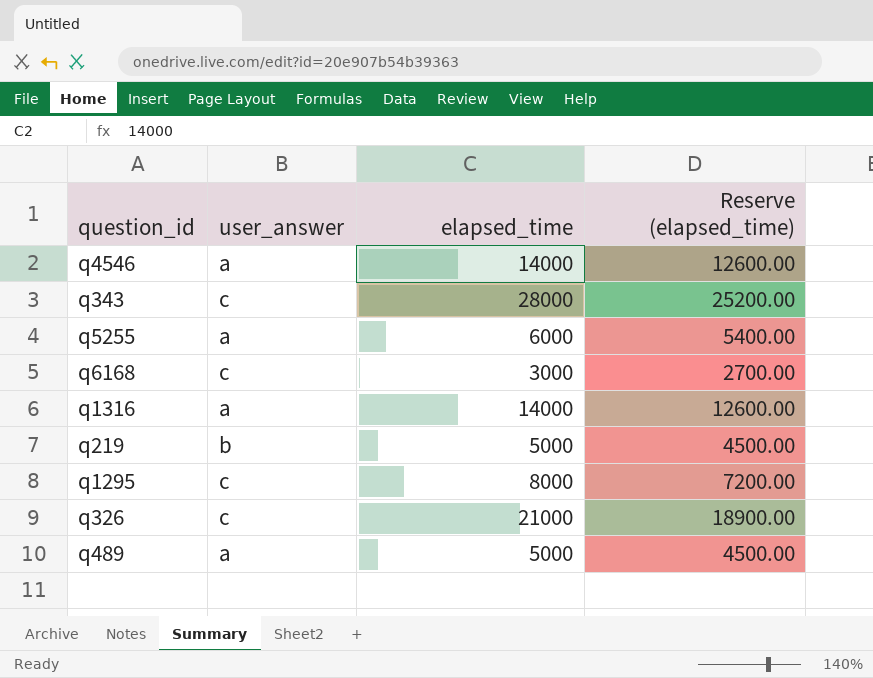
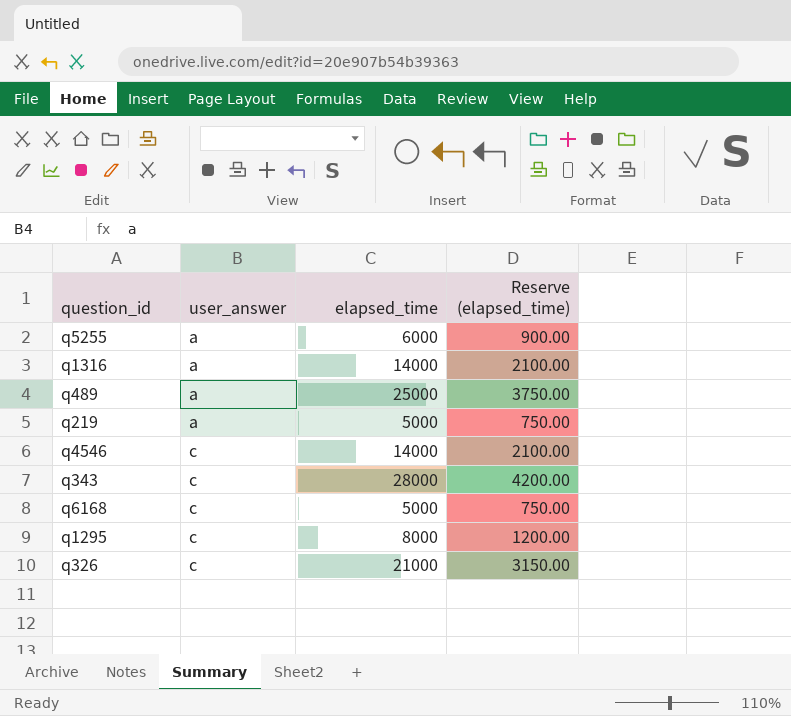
row order: none -> user_answer ascending
column Reserve (elapsed_time) | formula: [elapsed_time] * 0.9 -> [elapsed_time] * 0.15
q489 | elapsed_time: 5000 -> 25000
q219 | user_answer: b -> a
q4546 | user_answer: a -> c
q6168 | elapsed_time: 3000 -> 5000

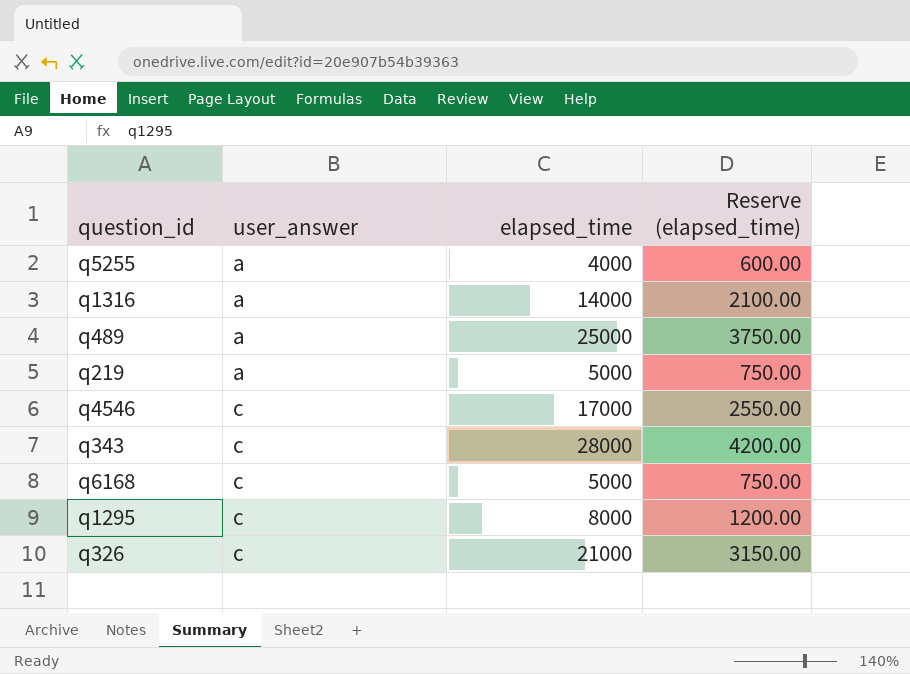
q5255 | elapsed_time: 6000 -> 4000
q5255 | Reserve (elapsed_time): 900.00 -> 600.00
q4546 | elapsed_time: 14000 -> 17000
q4546 | Reserve (elapsed_time): 2100.00 -> 2550.00

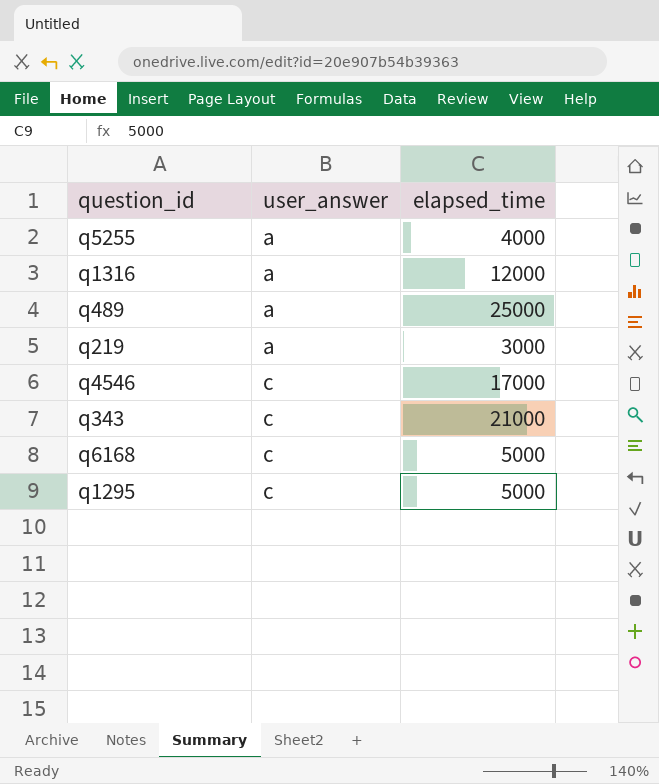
column Reserve (elapsed_time) | formula: [elapsed_time] * 0.15 -> none
row q326: c | 21000 | 3150.00 -> none
q1316 | elapsed_time: 14000 -> 12000
q219 | elapsed_time: 5000 -> 3000
q343 | elapsed_time: 28000 -> 21000
q1295 | elapsed_time: 8000 -> 5000

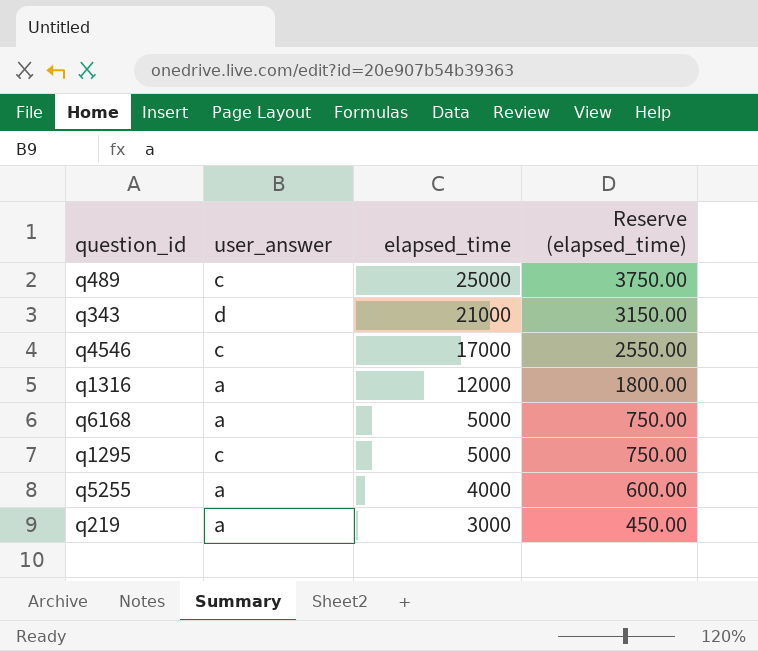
row order: user_answer ascending -> elapsed_time descending
column Reserve (elapsed_time) | formula: none -> [elapsed_time] * 0.15
q489 | user_answer: a -> c
q343 | user_answer: c -> d
q6168 | user_answer: c -> a

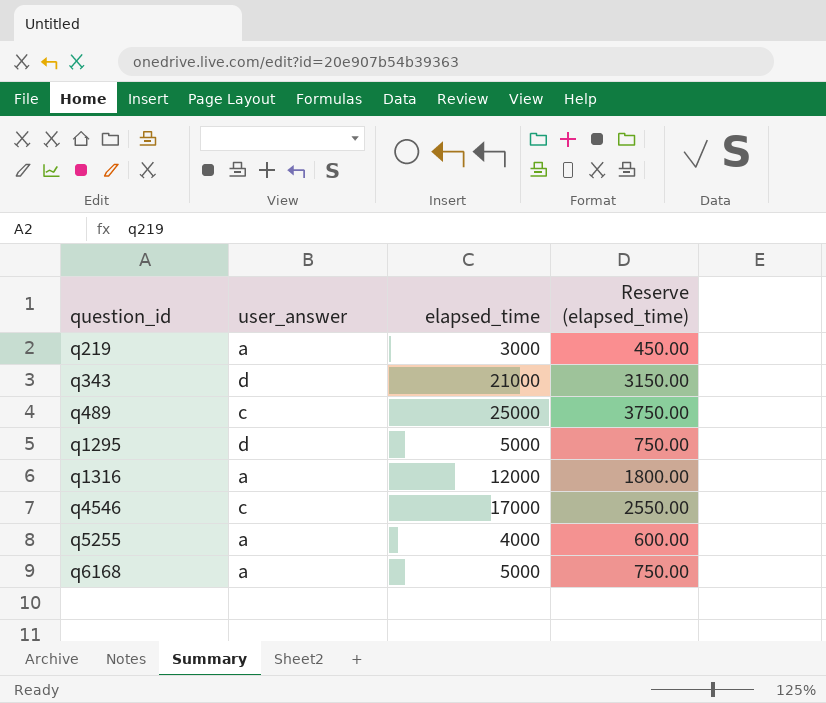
row order: elapsed_time descending -> question_id ascending
q1295 | user_answer: c -> d

